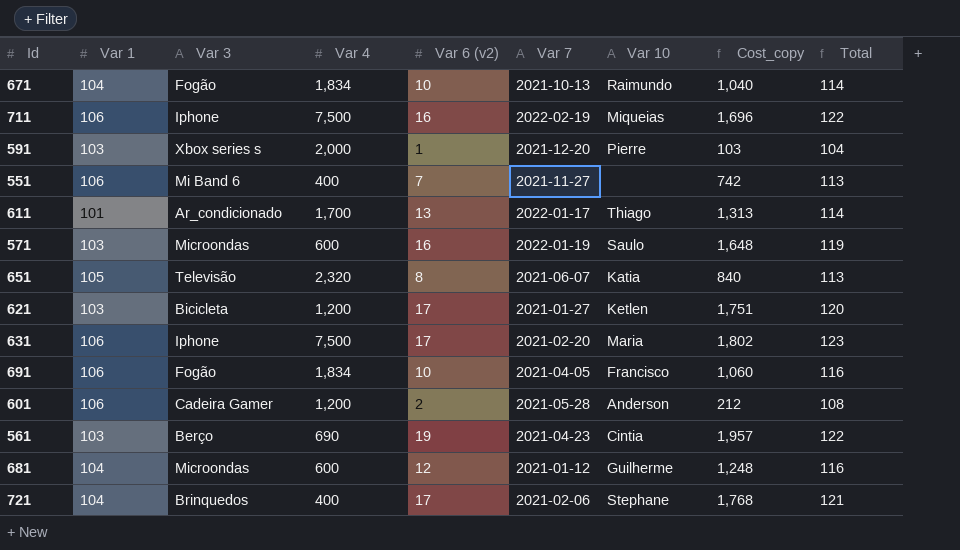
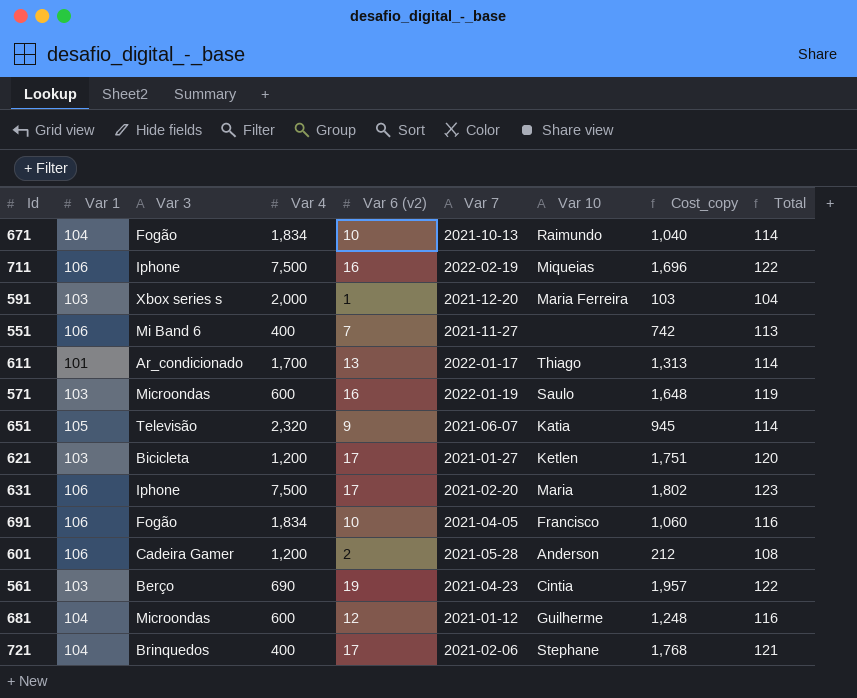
591 | Var 10: Pierre -> Maria Ferreira
651 | Var 6 (v2): 8 -> 9
651 | Cost_copy: 840 -> 945
651 | Total: 113 -> 114

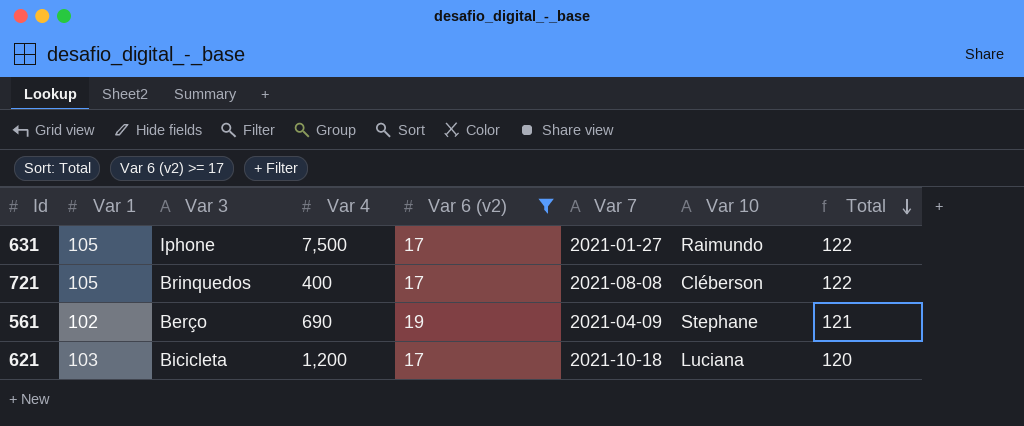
filter: none -> Var 6 (v2) >= 17
row order: none -> Total descending
column Cost_copy | formula: [Var 1] * [Var 6 (v2)] -> none
631 | Var 1: 106 -> 105
631 | Var 7: 2021-02-20 -> 2021-01-27
631 | Var 10: Maria -> Raimundo
631 | Total: 123 -> 122
721 | Var 1: 104 -> 105
721 | Var 7: 2021-02-06 -> 2021-08-08
721 | Var 10: Stephane -> Cléberson
721 | Total: 121 -> 122
561 | Var 1: 103 -> 102
561 | Var 7: 2021-04-23 -> 2021-04-09
561 | Var 10: Cintia -> Stephane
561 | Total: 122 -> 121
621 | Var 7: 2021-01-27 -> 2021-10-18
621 | Var 10: Ketlen -> Luciana

